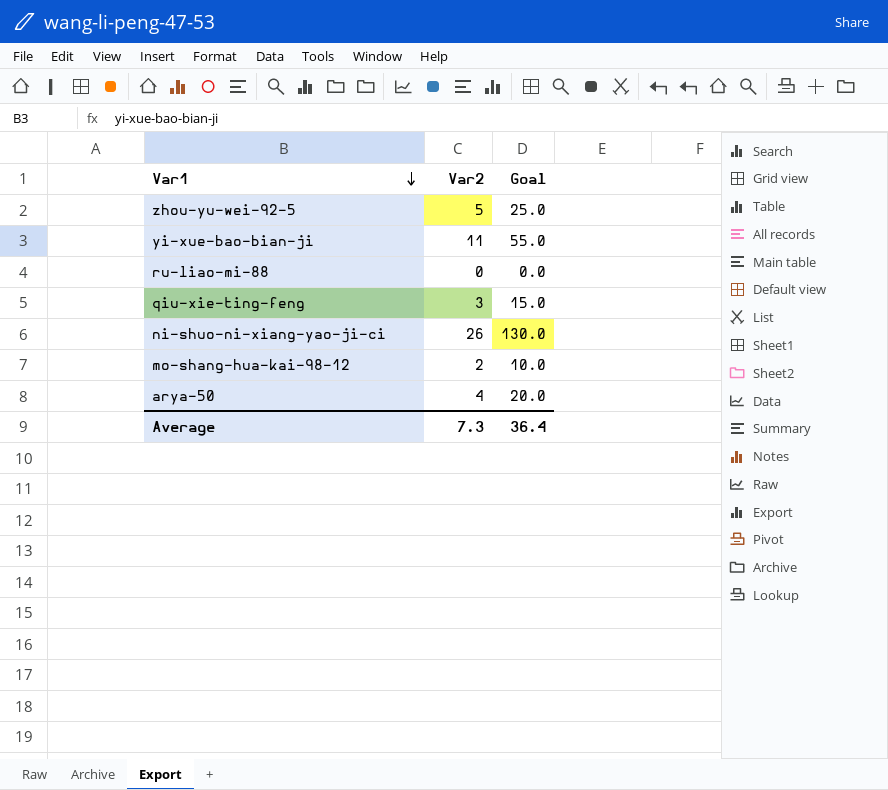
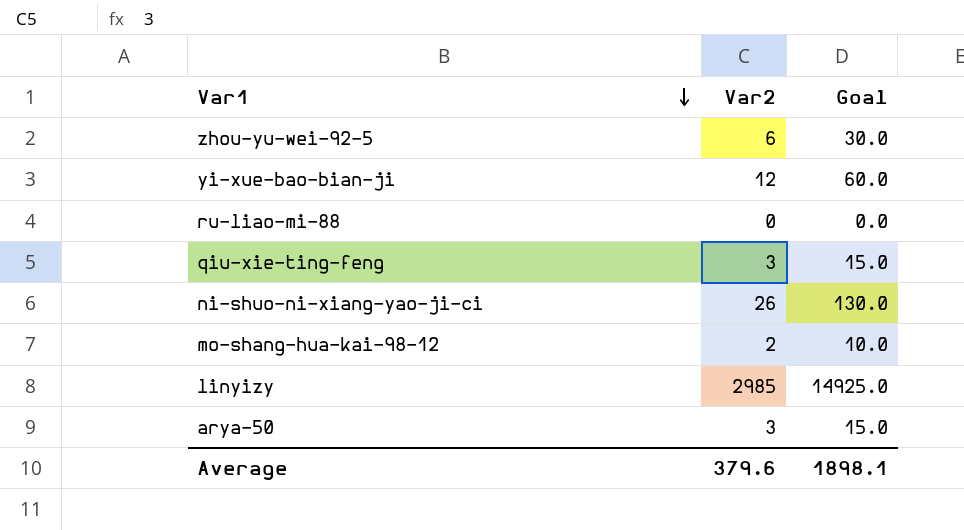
zhou-yu-wei-92-5 | Var2: 5 -> 6
zhou-yu-wei-92-5 | Goal: 25.0 -> 30.0
yi-xue-bao-bian-ji | Var2: 11 -> 12
yi-xue-bao-bian-ji | Goal: 55.0 -> 60.0
row linyizy: none -> 2985 | 14925.0
arya-50 | Var2: 4 -> 3
arya-50 | Goal: 20.0 -> 15.0
Average | Var2: 7.3 -> 379.6
Average | Goal: 36.4 -> 1898.1

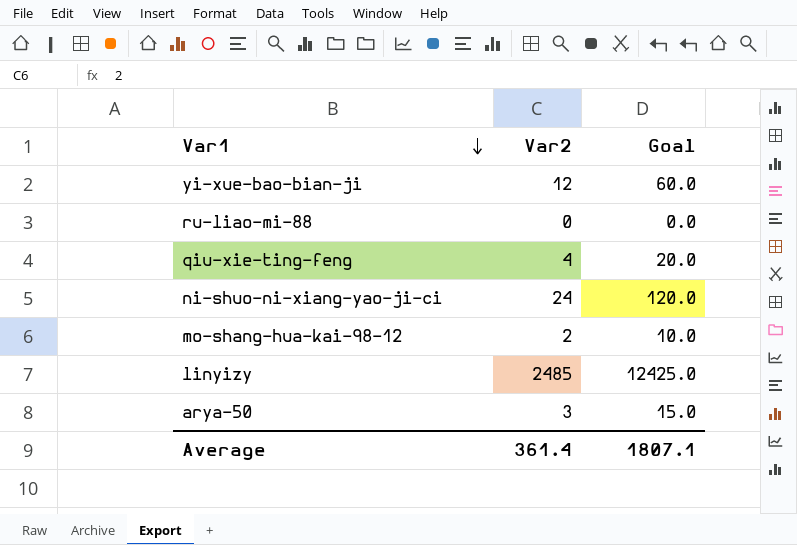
row zhou-yu-wei-92-5: 6 | 30.0 -> none
qiu-xie-ting-feng | Var2: 3 -> 4
qiu-xie-ting-feng | Goal: 15.0 -> 20.0
ni-shuo-ni-xiang-yao-ji-ci | Var2: 26 -> 24
ni-shuo-ni-xiang-yao-ji-ci | Goal: 130.0 -> 120.0
linyizy | Var2: 2985 -> 2485
linyizy | Goal: 14925.0 -> 12425.0
Average | Var2: 379.6 -> 361.4
Average | Goal: 1898.1 -> 1807.1

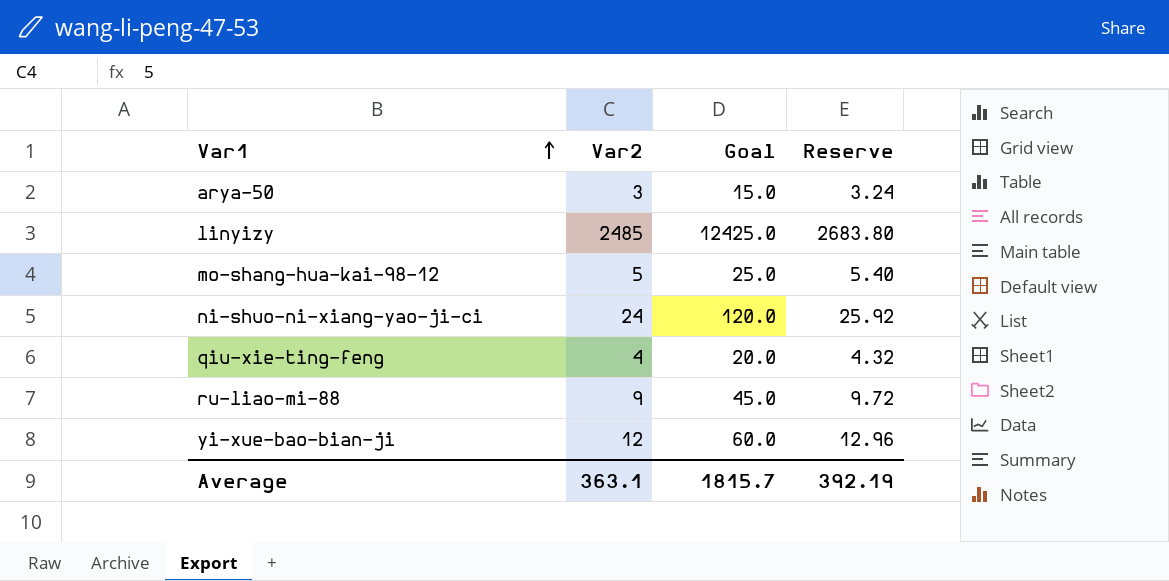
row order: Var1 descending -> Var1 ascending
column Reserve | formula: none -> [Var2] * 1.08
mo-shang-hua-kai-98-12 | Var2: 2 -> 5
mo-shang-hua-kai-98-12 | Goal: 10.0 -> 25.0
ru-liao-mi-88 | Var2: 0 -> 9
ru-liao-mi-88 | Goal: 0.0 -> 45.0
Average | Var2: 361.4 -> 363.1
Average | Goal: 1807.1 -> 1815.7

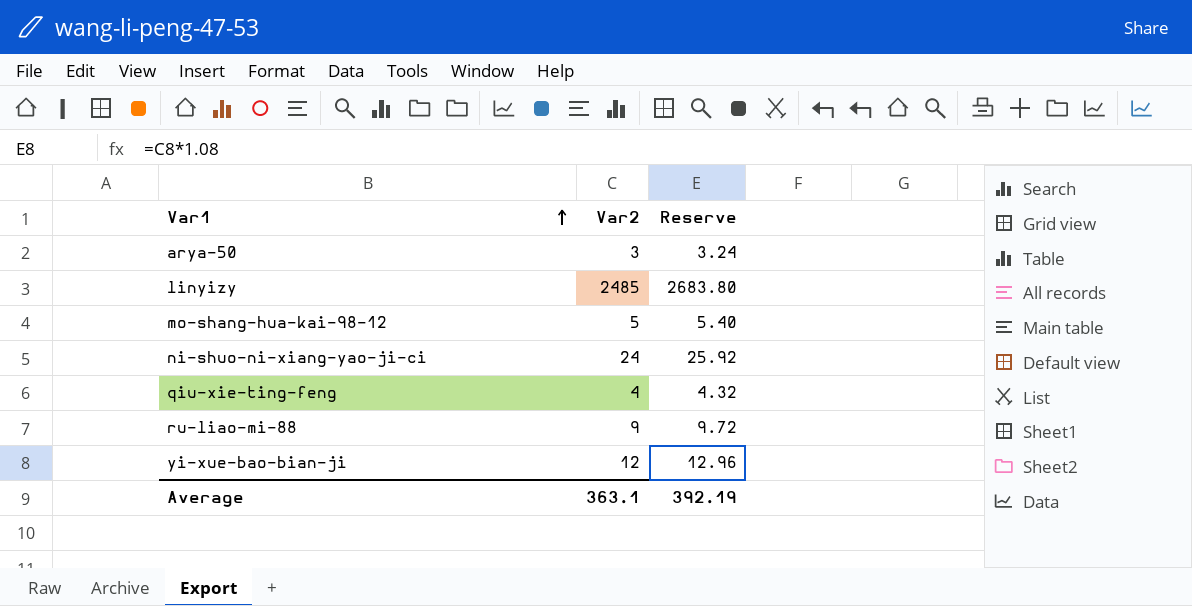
column Goal | formula: [Var2] * 5 -> none

